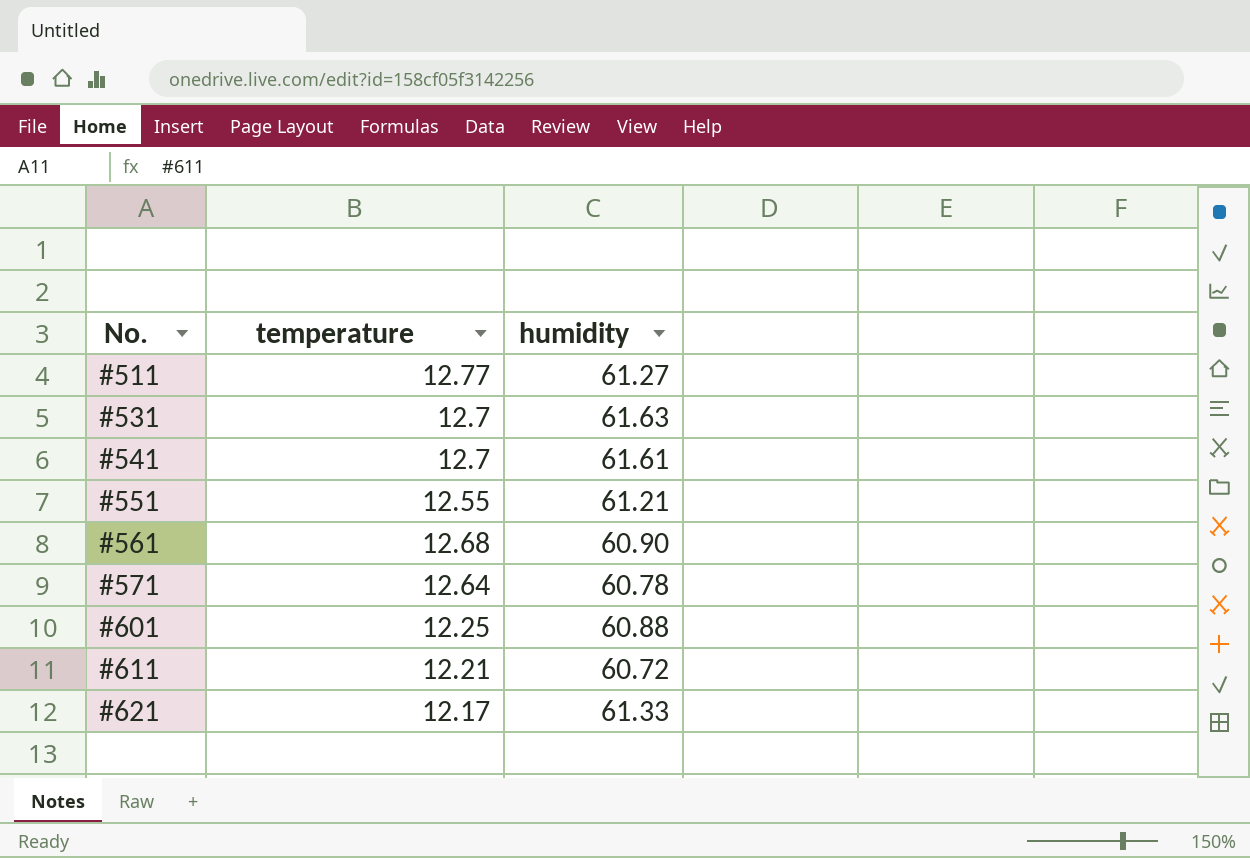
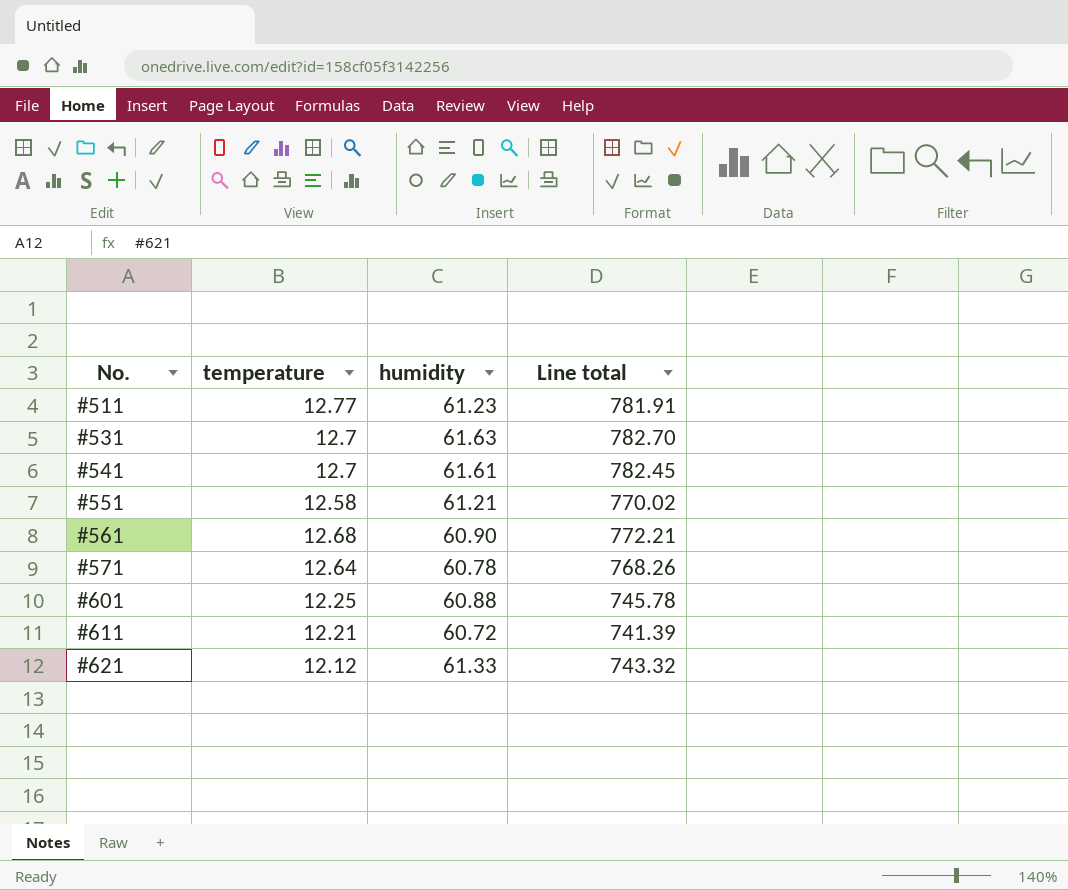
column Line total | formula: none -> [temperature] * [humidity]
#511 | humidity: 61.27 -> 61.23
#551 | temperature: 12.55 -> 12.58
#621 | temperature: 12.17 -> 12.12

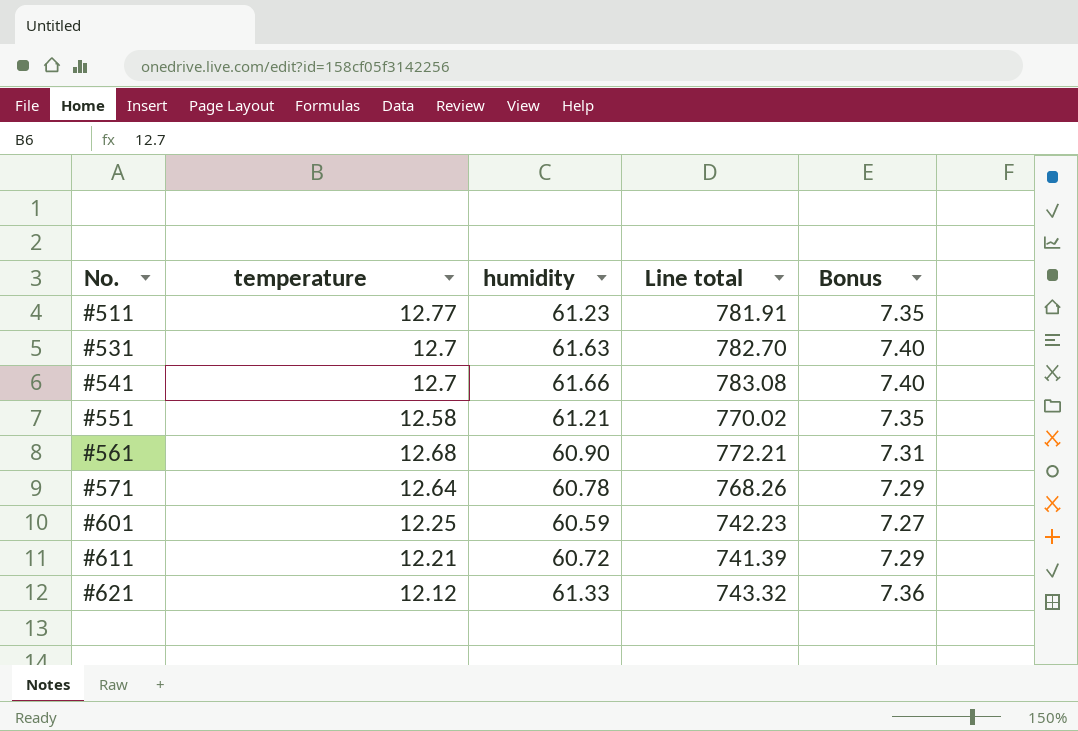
column Bonus | formula: none -> [humidity] * 0.12
#541 | humidity: 61.61 -> 61.66
#541 | Line total: 782.45 -> 783.08
#601 | humidity: 60.88 -> 60.59
#601 | Line total: 745.78 -> 742.23

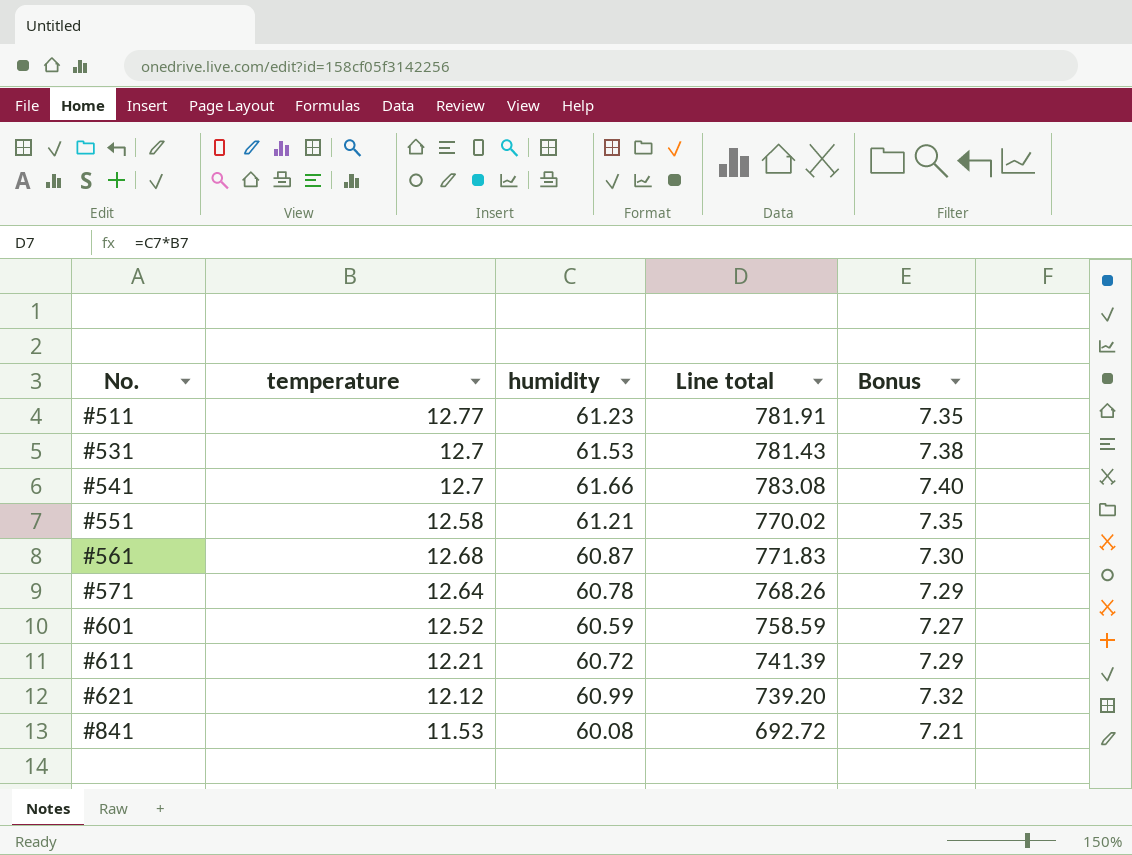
#531 | humidity: 61.63 -> 61.53
#531 | Line total: 782.70 -> 781.43
#531 | Bonus: 7.40 -> 7.38
#561 | humidity: 60.90 -> 60.87
#561 | Line total: 772.21 -> 771.83
#561 | Bonus: 7.31 -> 7.30
#601 | temperature: 12.25 -> 12.52
#601 | Line total: 742.23 -> 758.59
#621 | humidity: 61.33 -> 60.99
#621 | Line total: 743.32 -> 739.20
#621 | Bonus: 7.36 -> 7.32
row #841: none -> 11.53 | 60.08 | 692.72 | 7.21

